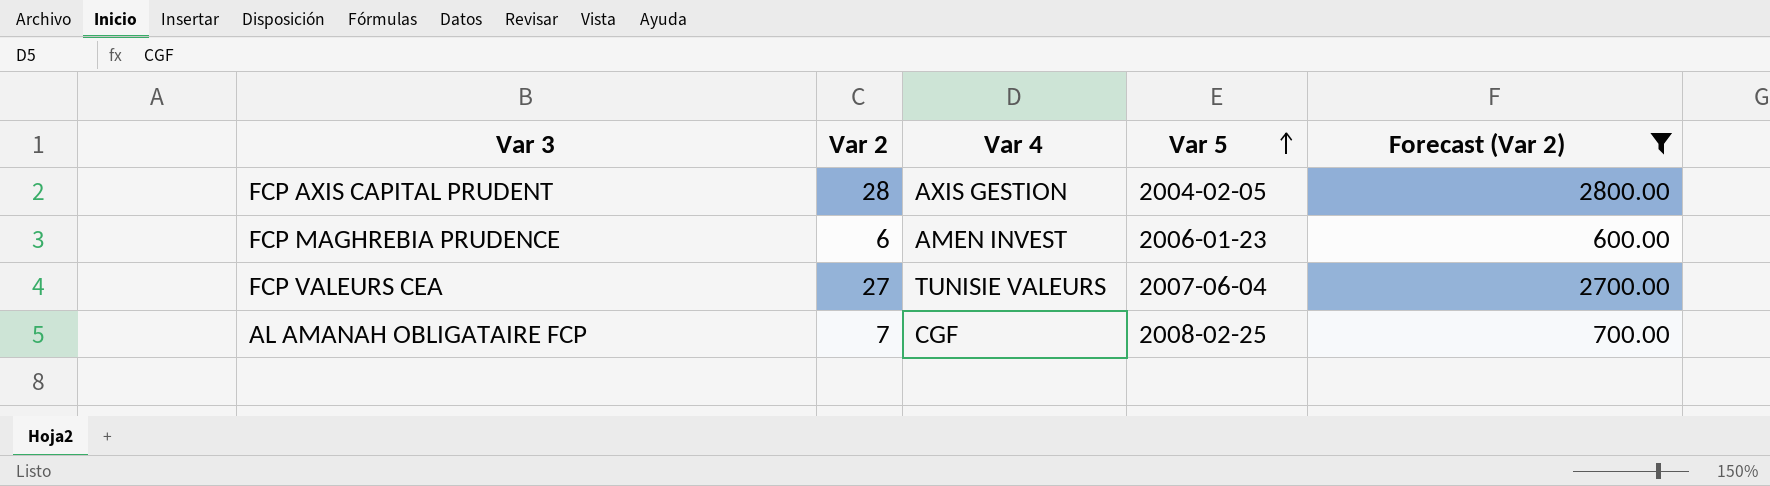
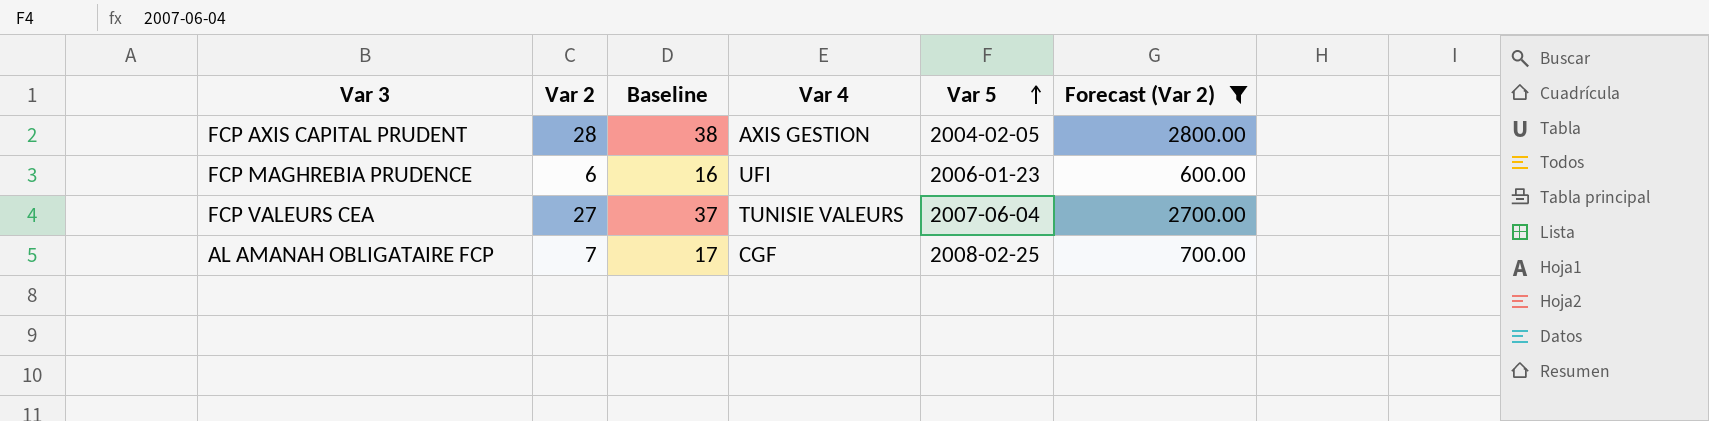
column Baseline | formula: none -> [Var 2] + 10
FCP MAGHREBIA PRUDENCE | Var 4: AMEN INVEST -> UFI

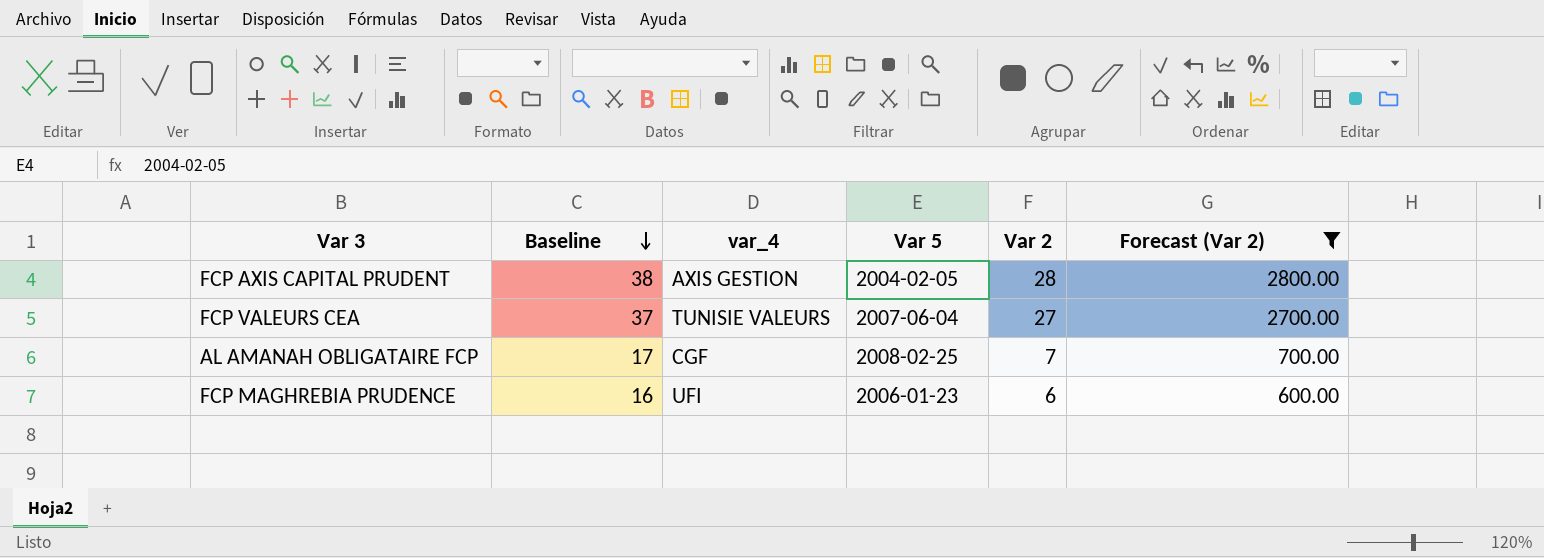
row order: Var 5 ascending -> Baseline descending
column name: Var 4 -> var_4
column Var 2 | position: 2 -> 5

